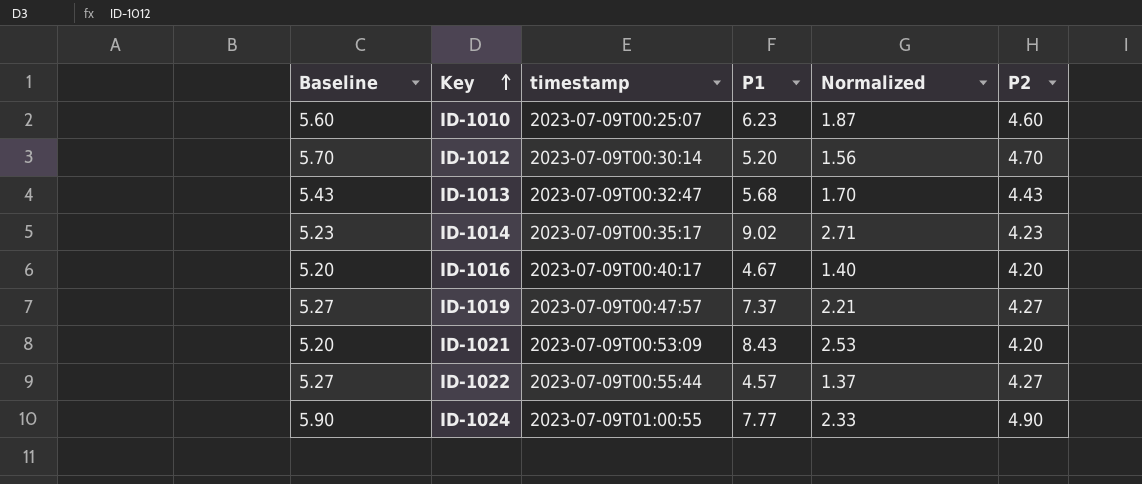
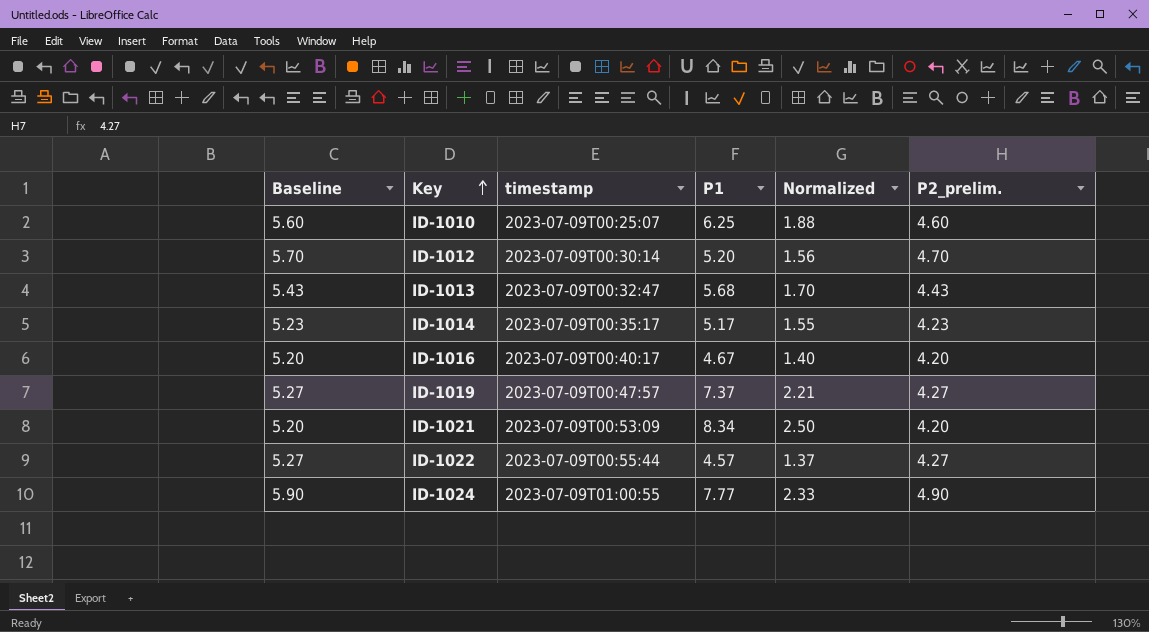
column name: P2 -> P2_prelim.
ID-1010 | P1: 6.23 -> 6.25
ID-1010 | Normalized: 1.87 -> 1.88
ID-1014 | P1: 9.02 -> 5.17
ID-1014 | Normalized: 2.71 -> 1.55
ID-1021 | P1: 8.43 -> 8.34
ID-1021 | Normalized: 2.53 -> 2.50

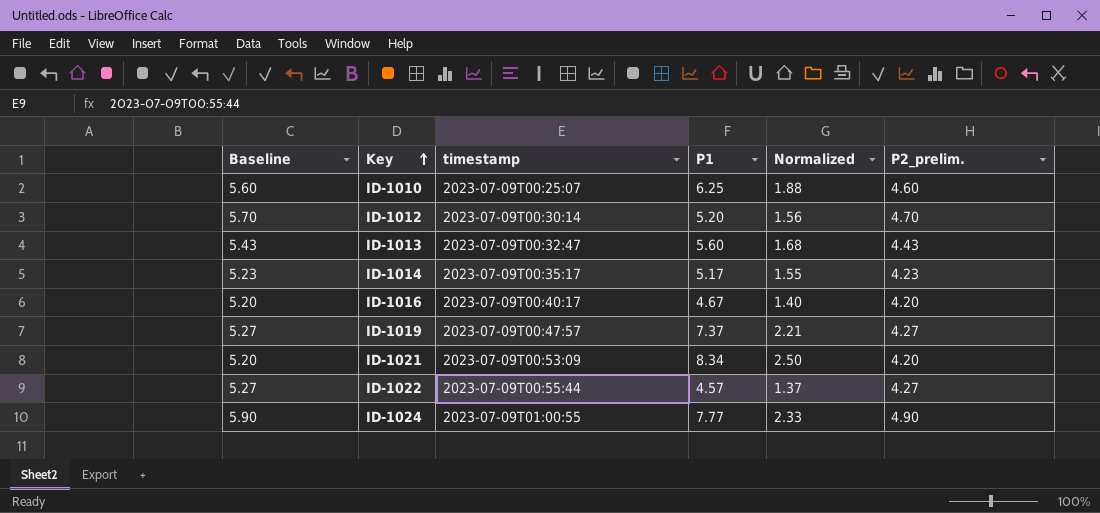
ID-1013 | P1: 5.68 -> 5.60
ID-1013 | Normalized: 1.70 -> 1.68

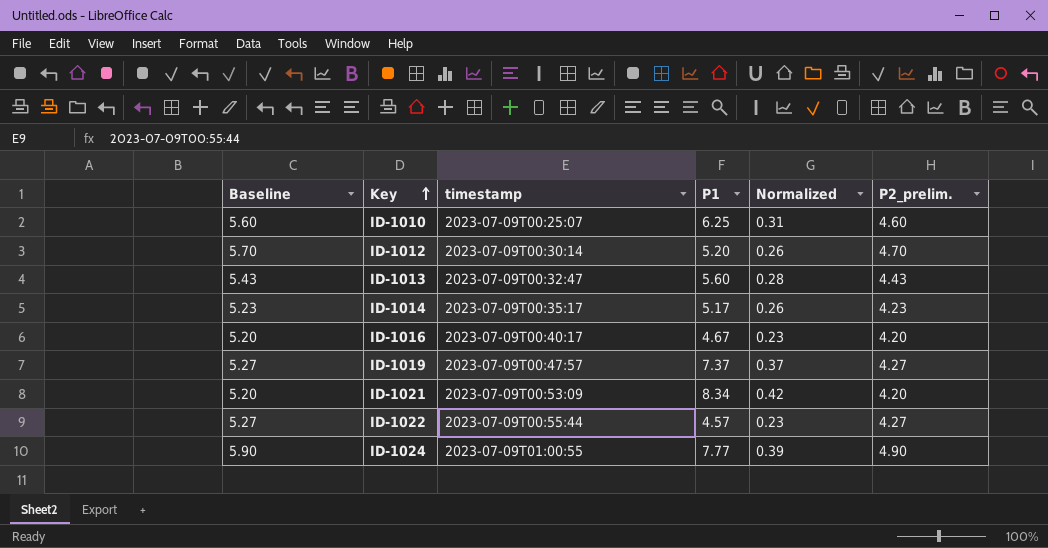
column Normalized | formula: [P1] * 0.3 -> [P1] * 0.05

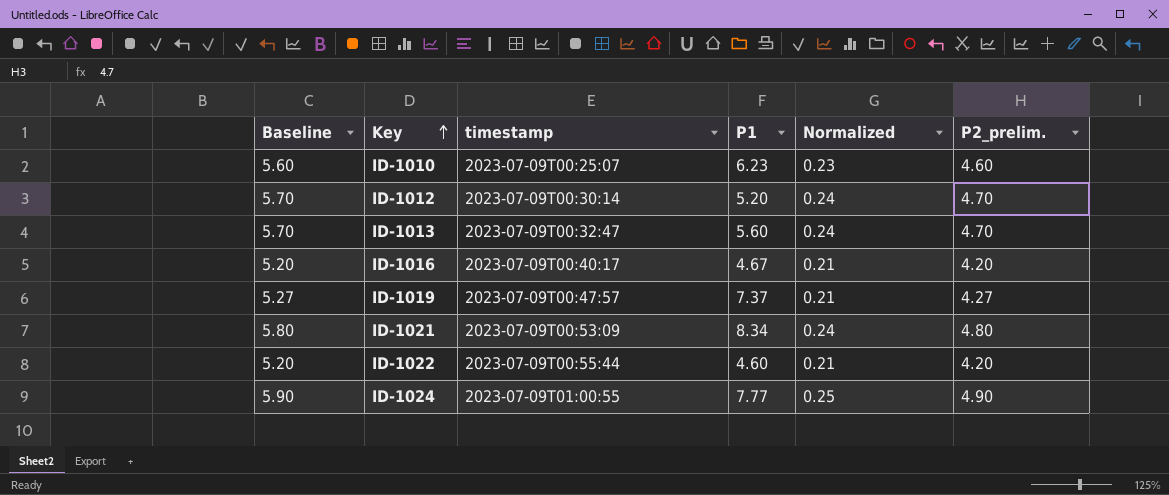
column Normalized | formula: [P1] * 0.05 -> [P2_prelim.] * 0.05
row ID-1014: 5.23 | 2023-07-09T00:35:17 | 5.17 | 0.26 | 4.23 -> none
ID-1010 | P1: 6.25 -> 6.23
ID-1013 | Baseline: 5.43 -> 5.70
ID-1013 | P2_prelim.: 4.43 -> 4.70
ID-1021 | Baseline: 5.20 -> 5.80
ID-1021 | P2_prelim.: 4.20 -> 4.80
ID-1022 | Baseline: 5.27 -> 5.20
ID-1022 | P1: 4.57 -> 4.60
ID-1022 | P2_prelim.: 4.27 -> 4.20

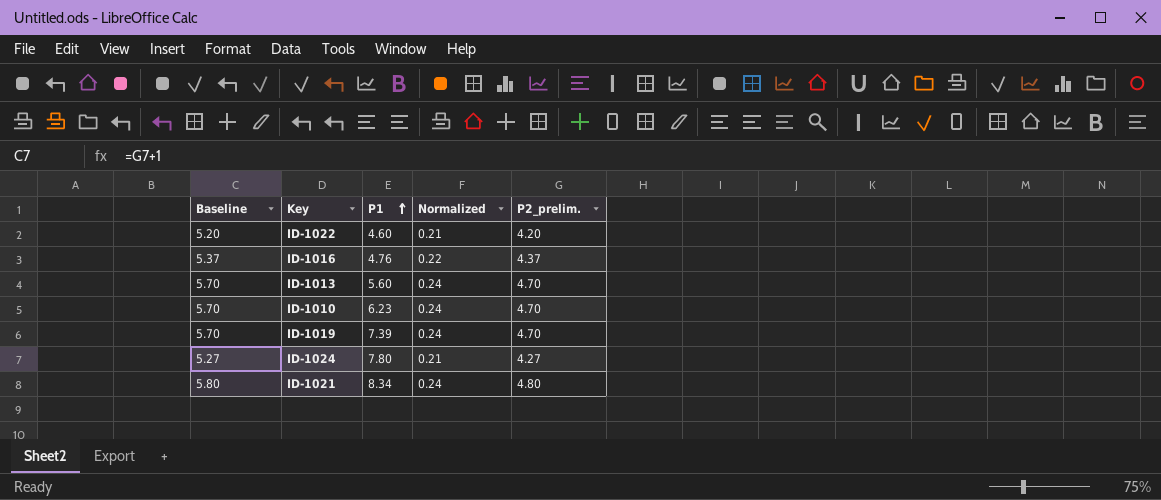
row order: Key ascending -> P1 ascending
column timestamp | position: 3 -> none
row ID-1012: 5.70 | 2023-07-09T00:30:14 | 5.20 | 0.24 | 4.70 -> none
ID-1016 | Baseline: 5.20 -> 5.37
ID-1016 | P1: 4.67 -> 4.76
ID-1016 | Normalized: 0.21 -> 0.22
ID-1016 | P2_prelim.: 4.20 -> 4.37
ID-1010 | Baseline: 5.60 -> 5.70
ID-1010 | Normalized: 0.23 -> 0.24
ID-1010 | P2_prelim.: 4.60 -> 4.70
ID-1019 | Baseline: 5.27 -> 5.70
ID-1019 | P1: 7.37 -> 7.39
ID-1019 | Normalized: 0.21 -> 0.24
ID-1019 | P2_prelim.: 4.27 -> 4.70
ID-1024 | Baseline: 5.90 -> 5.27
ID-1024 | P1: 7.77 -> 7.80
ID-1024 | Normalized: 0.25 -> 0.21
ID-1024 | P2_prelim.: 4.90 -> 4.27

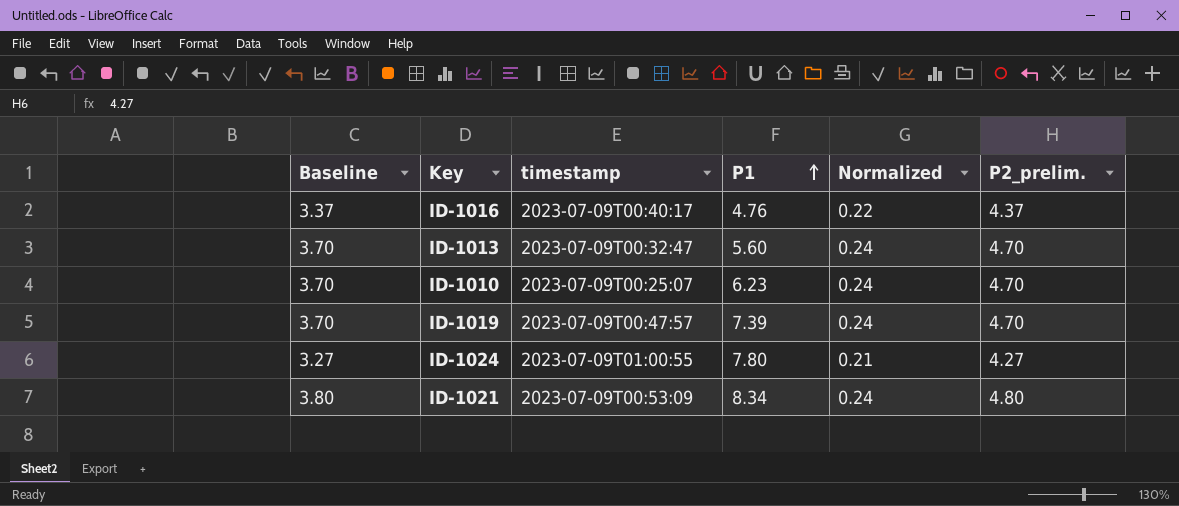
column Baseline | formula: [P2_prelim.] + 1 -> [P2_prelim.] - 1
column timestamp | position: none -> 3
row ID-1022: 5.20 | 4.60 | 0.21 | 4.20 -> none

